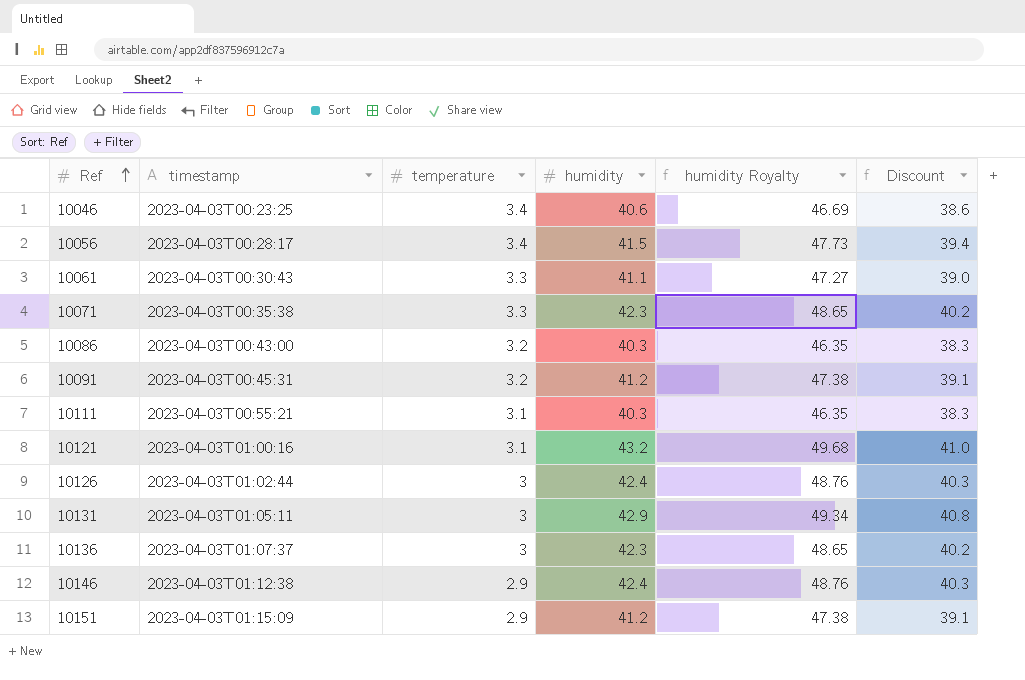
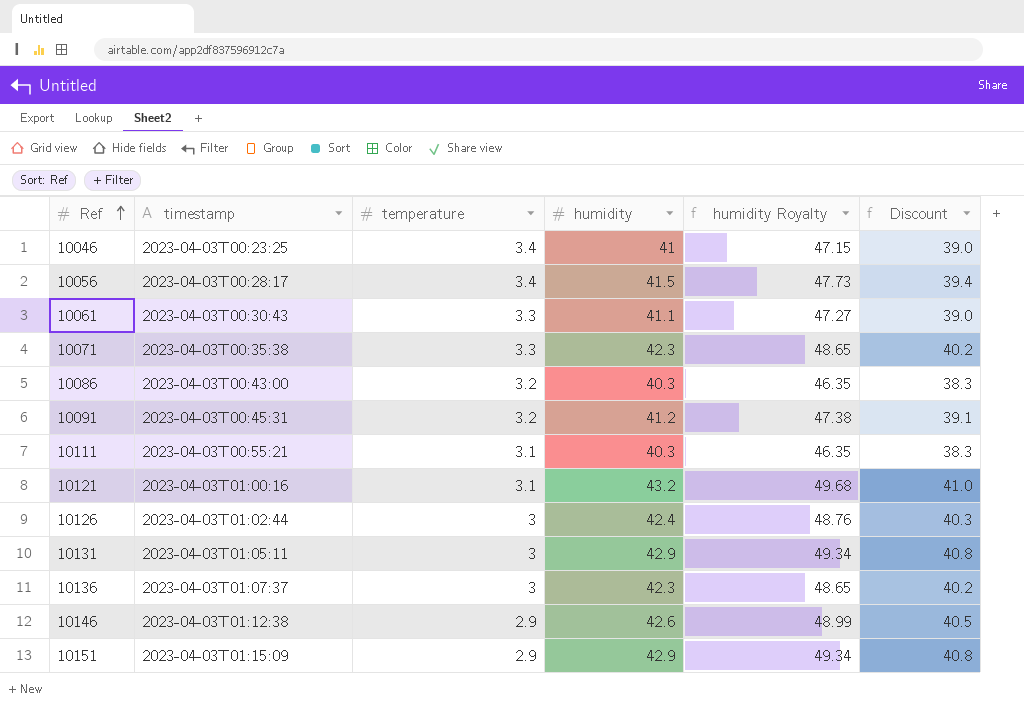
10046 | humidity: 40.6 -> 41
10046 | humidity Royalty: 46.69 -> 47.15
10046 | Discount: 38.6 -> 39.0
10146 | humidity: 42.4 -> 42.6
10146 | humidity Royalty: 48.76 -> 48.99
10146 | Discount: 40.3 -> 40.5
10151 | humidity: 41.2 -> 42.9
10151 | humidity Royalty: 47.38 -> 49.34
10151 | Discount: 39.1 -> 40.8

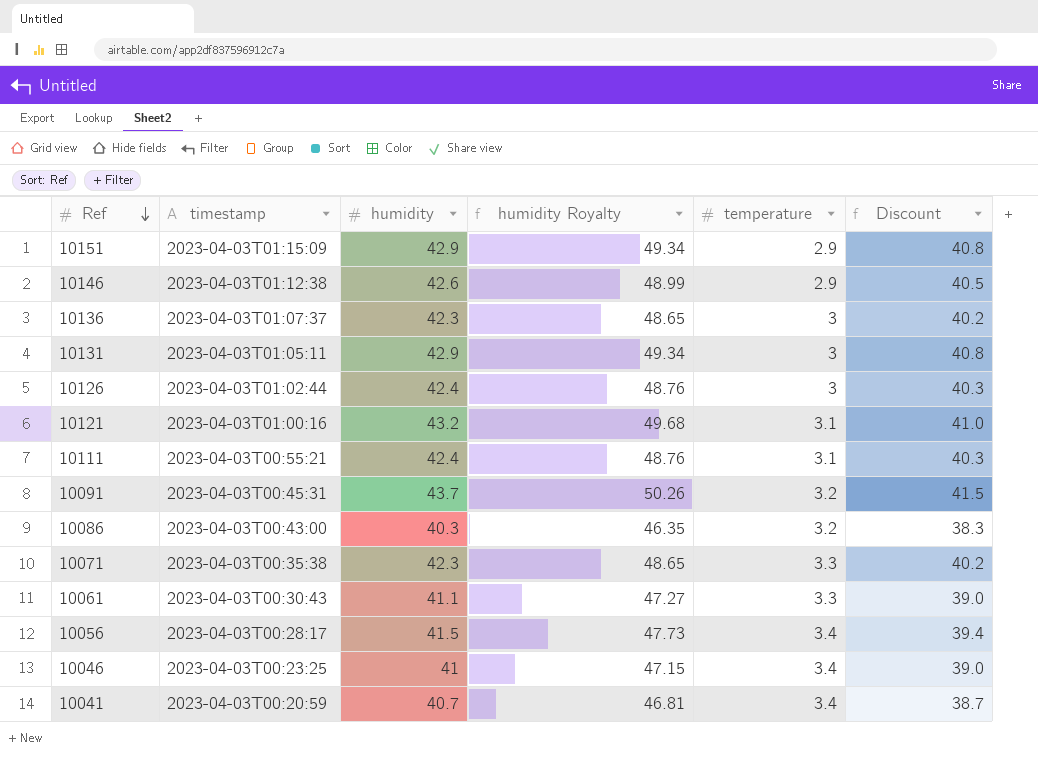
row order: Ref ascending -> Ref descending
column temperature | position: 3 -> 5
10111 | humidity: 40.3 -> 42.4
10111 | humidity Royalty: 46.35 -> 48.76
10111 | Discount: 38.3 -> 40.3
10091 | humidity: 41.2 -> 43.7
10091 | humidity Royalty: 47.38 -> 50.26
10091 | Discount: 39.1 -> 41.5
row 10041: none -> 2023-04-03T00:20:59 | 40.7 | 46.81 | 3.4 | 38.7

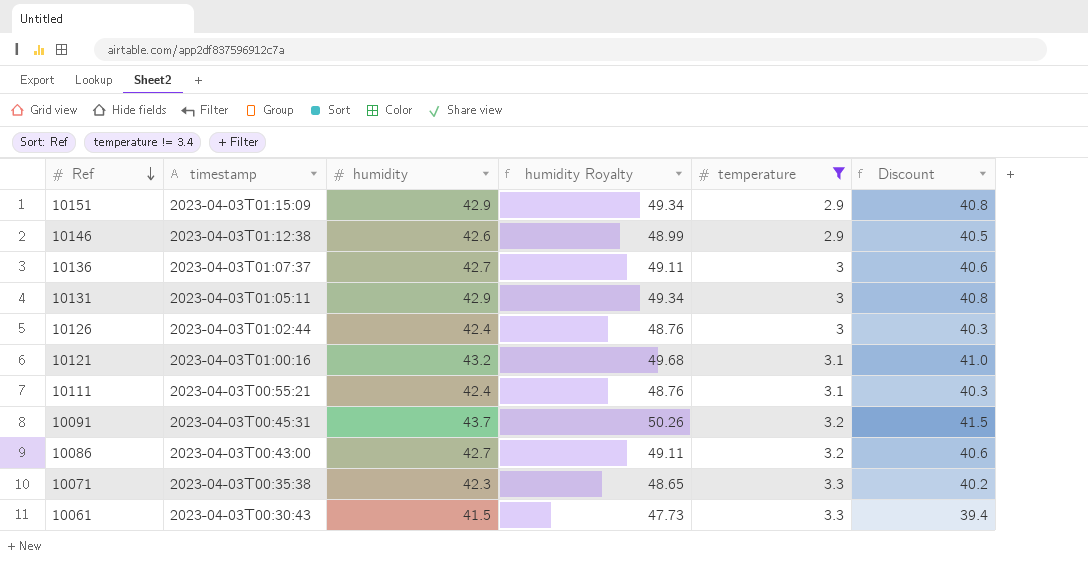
filter: none -> temperature != 3.4
10136 | humidity: 42.3 -> 42.7
10136 | humidity Royalty: 48.65 -> 49.11
10136 | Discount: 40.2 -> 40.6
10086 | humidity: 40.3 -> 42.7
10086 | humidity Royalty: 46.35 -> 49.11
10086 | Discount: 38.3 -> 40.6
10061 | humidity: 41.1 -> 41.5
10061 | humidity Royalty: 47.27 -> 47.73
10061 | Discount: 39.0 -> 39.4

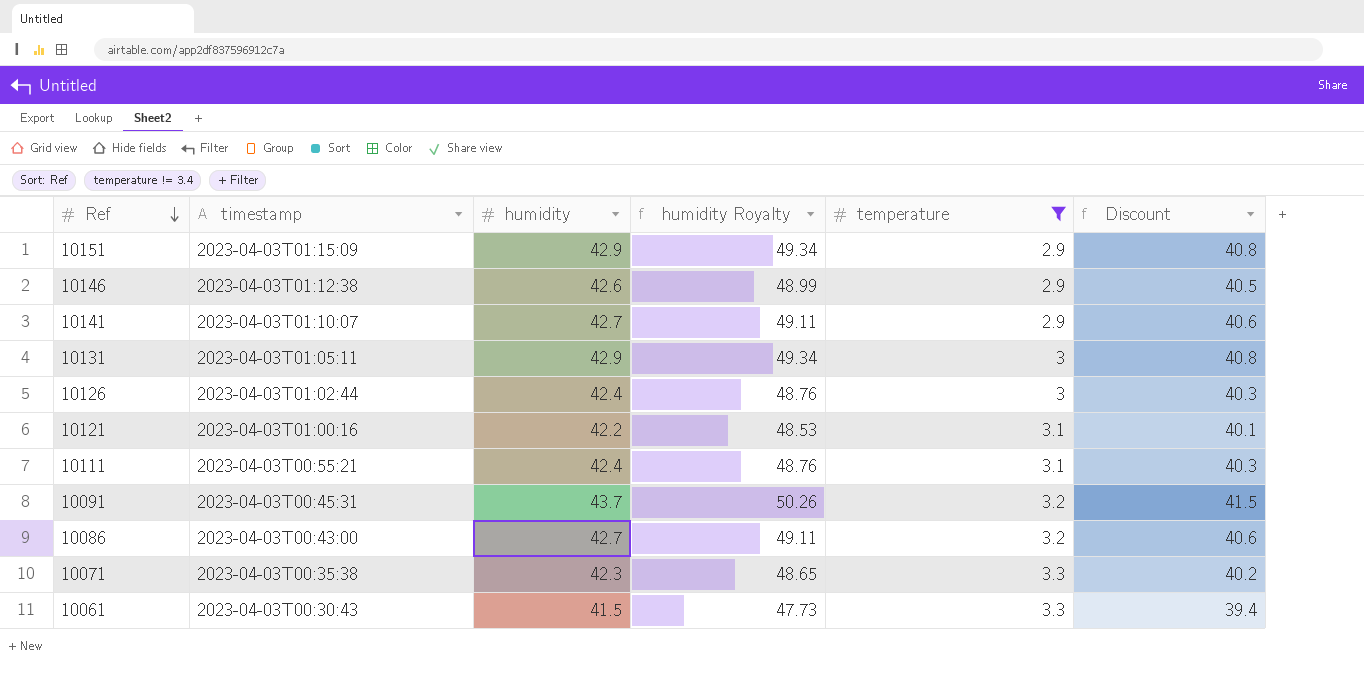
row 10136: 2023-04-03T01:07:37 | 42.7 | 49.11 | 3 | 40.6 -> none
row 10141: none -> 2023-04-03T01:10:07 | 42.7 | 49.11 | 2.9 | 40.6
10121 | humidity: 43.2 -> 42.2
10121 | humidity Royalty: 49.68 -> 48.53
10121 | Discount: 41.0 -> 40.1

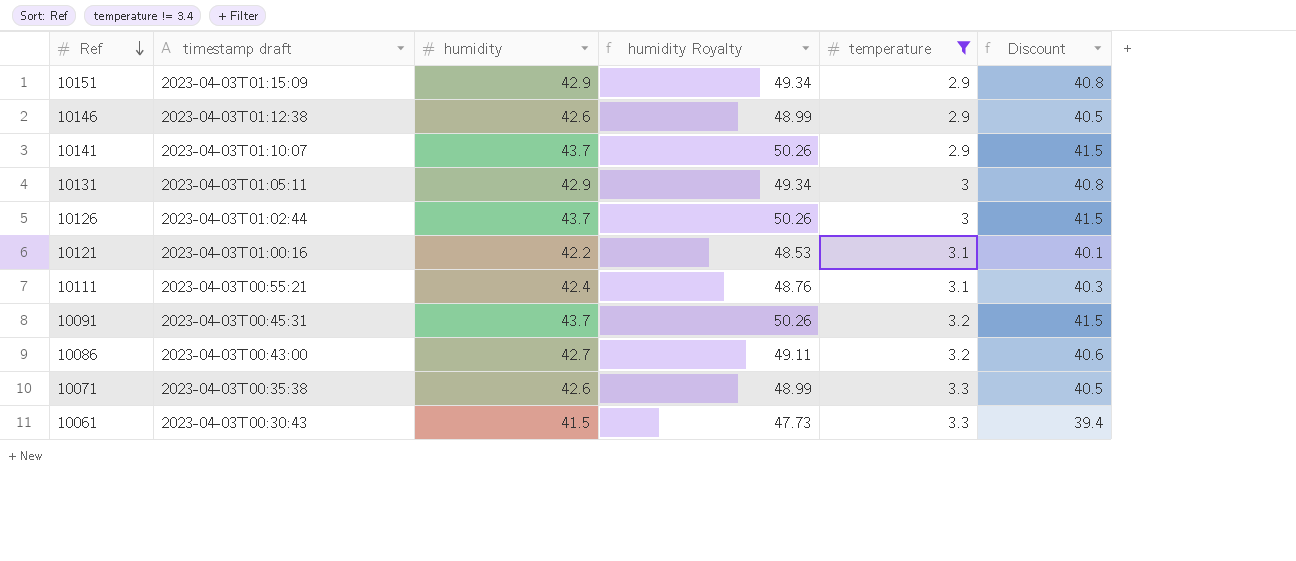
column name: timestamp -> timestamp draft
10141 | humidity: 42.7 -> 43.7
10141 | humidity Royalty: 49.11 -> 50.26
10141 | Discount: 40.6 -> 41.5
10126 | humidity: 42.4 -> 43.7
10126 | humidity Royalty: 48.76 -> 50.26
10126 | Discount: 40.3 -> 41.5
10071 | humidity: 42.3 -> 42.6
10071 | humidity Royalty: 48.65 -> 48.99
10071 | Discount: 40.2 -> 40.5

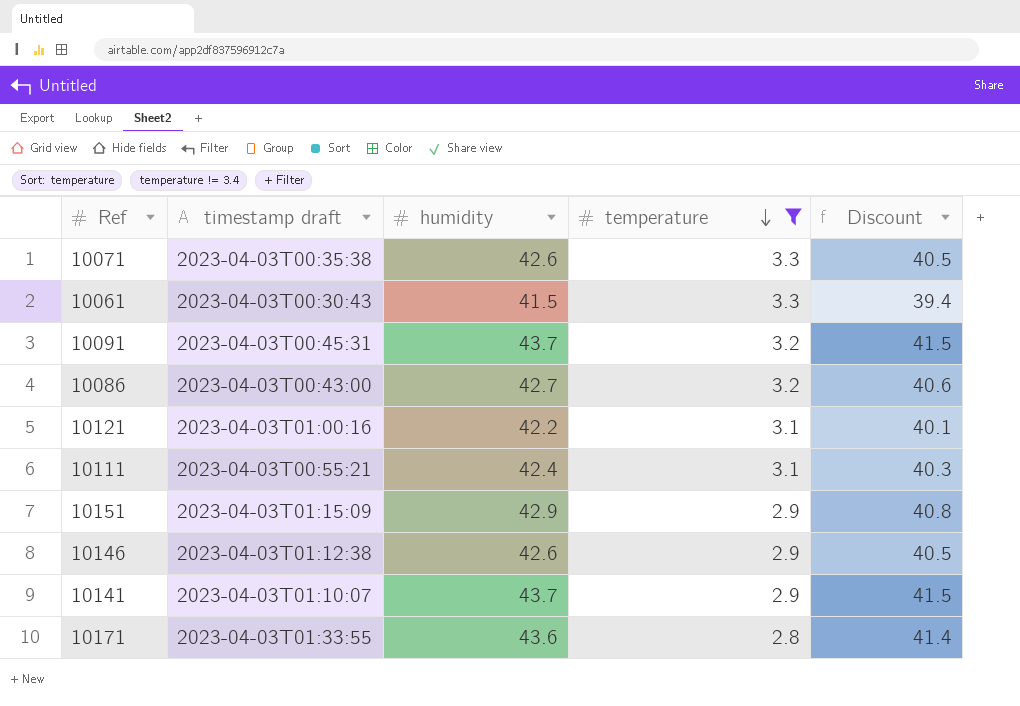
row order: Ref descending -> temperature descending
column humidity Royalty | formula: [humidity] * 1.15 -> none
row 10131: 2023-04-03T01:05:11 | 42.9 | 49.34 | 3 | 40.8 -> none
row 10126: 2023-04-03T01:02:44 | 43.7 | 50.26 | 3 | 41.5 -> none
row 10171: none -> 2023-04-03T01:33:55 | 43.6 | 2.8 | 41.4

